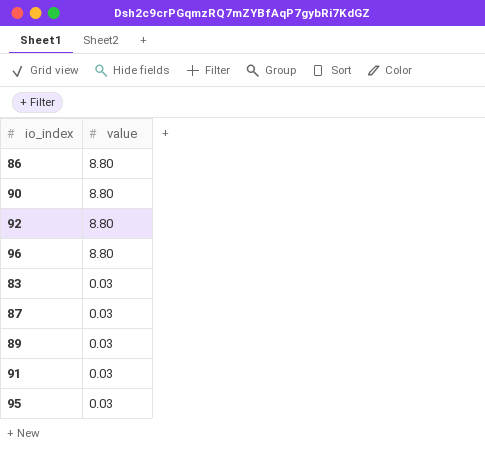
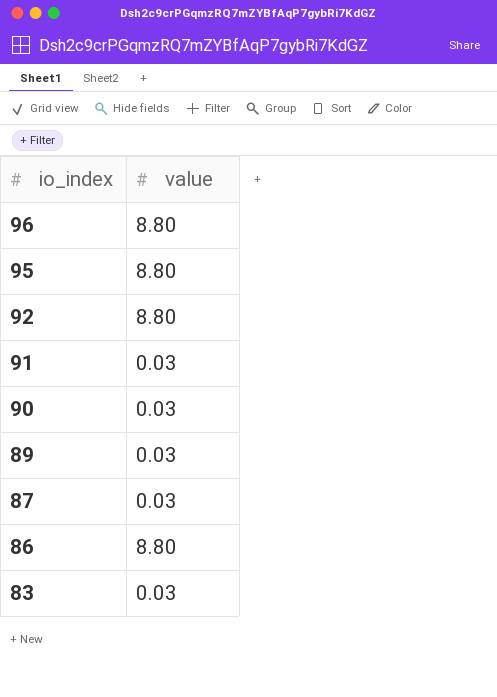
row order: value descending -> io_index descending
95 | value: 0.03 -> 8.80
90 | value: 8.80 -> 0.03

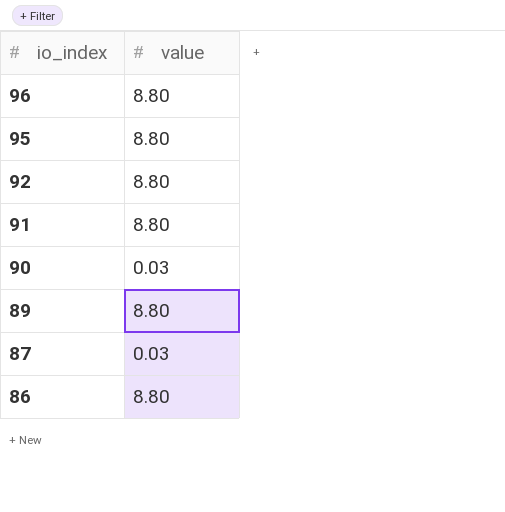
row 83: 0.03 -> none
91 | value: 0.03 -> 8.80
89 | value: 0.03 -> 8.80

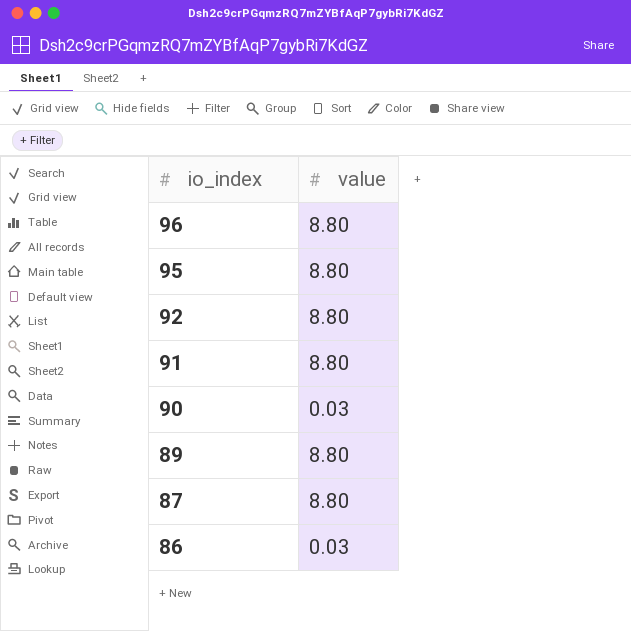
87 | value: 0.03 -> 8.80
86 | value: 8.80 -> 0.03

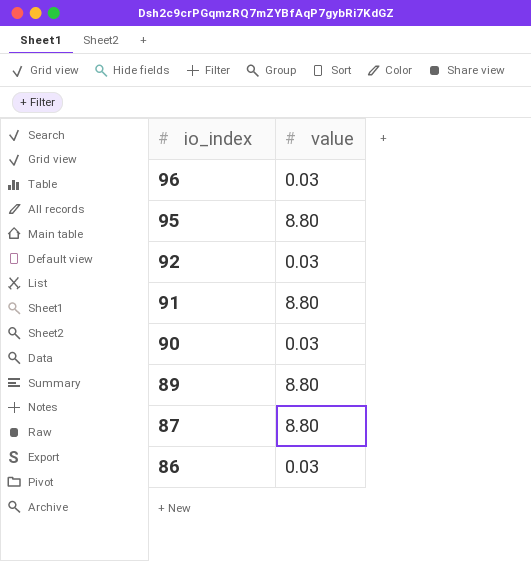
96 | value: 8.80 -> 0.03
92 | value: 8.80 -> 0.03

